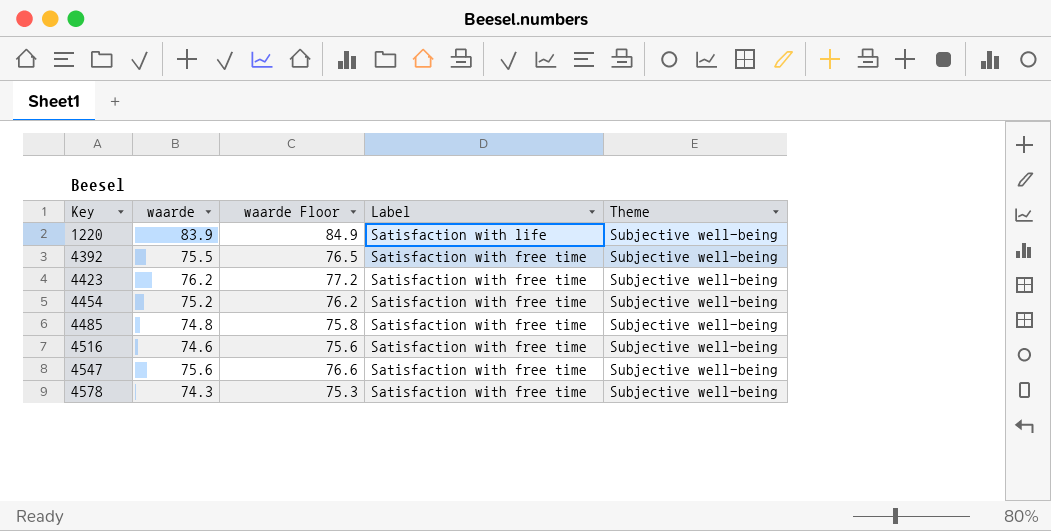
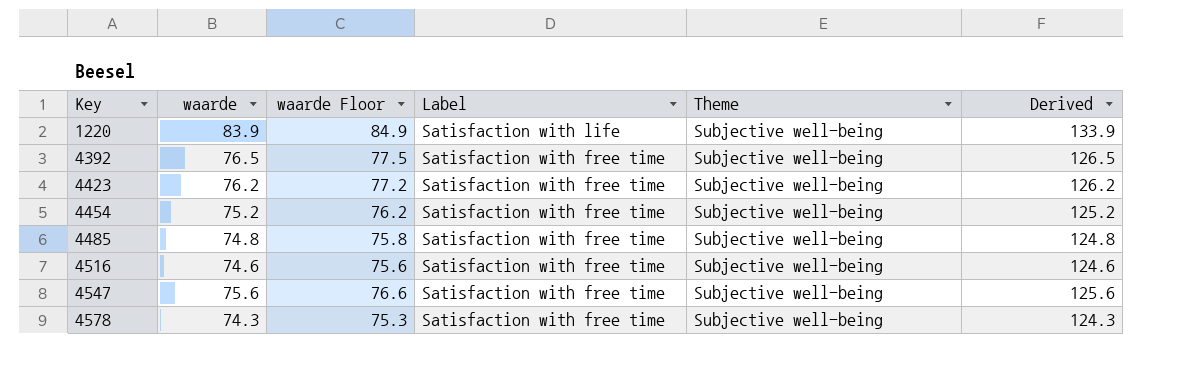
column Derived | formula: none -> [waarde] + 50
4392 | waarde: 75.5 -> 76.5
4392 | waarde Floor: 76.5 -> 77.5

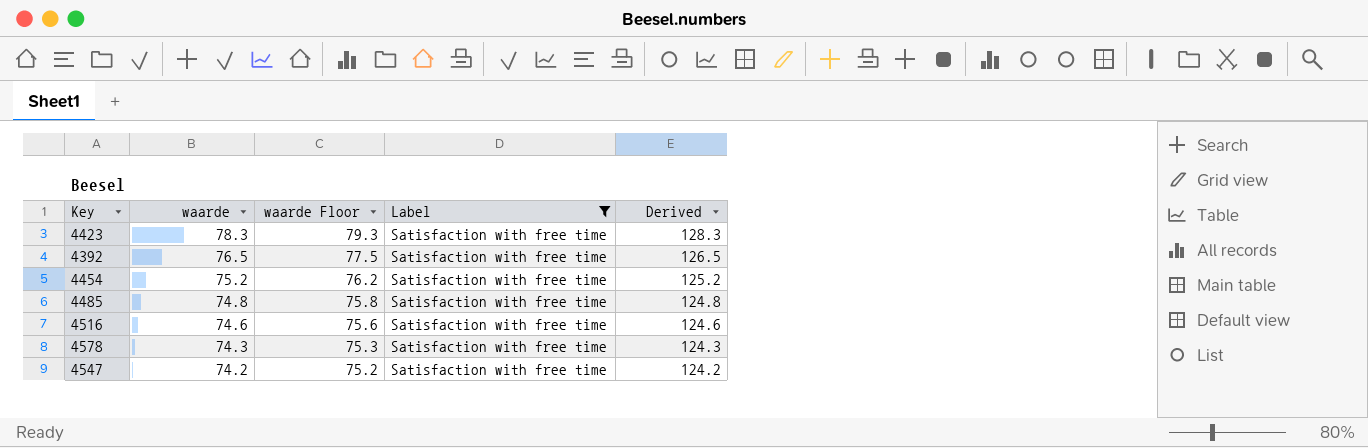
filter: none -> Label = Satisfaction with free time
row order: Key ascending -> waarde descending
column Theme | position: 5 -> none
4423 | waarde: 76.2 -> 78.3
4423 | waarde Floor: 77.2 -> 79.3
4423 | Derived: 126.2 -> 128.3
4547 | waarde: 75.6 -> 74.2
4547 | waarde Floor: 76.6 -> 75.2
4547 | Derived: 125.6 -> 124.2

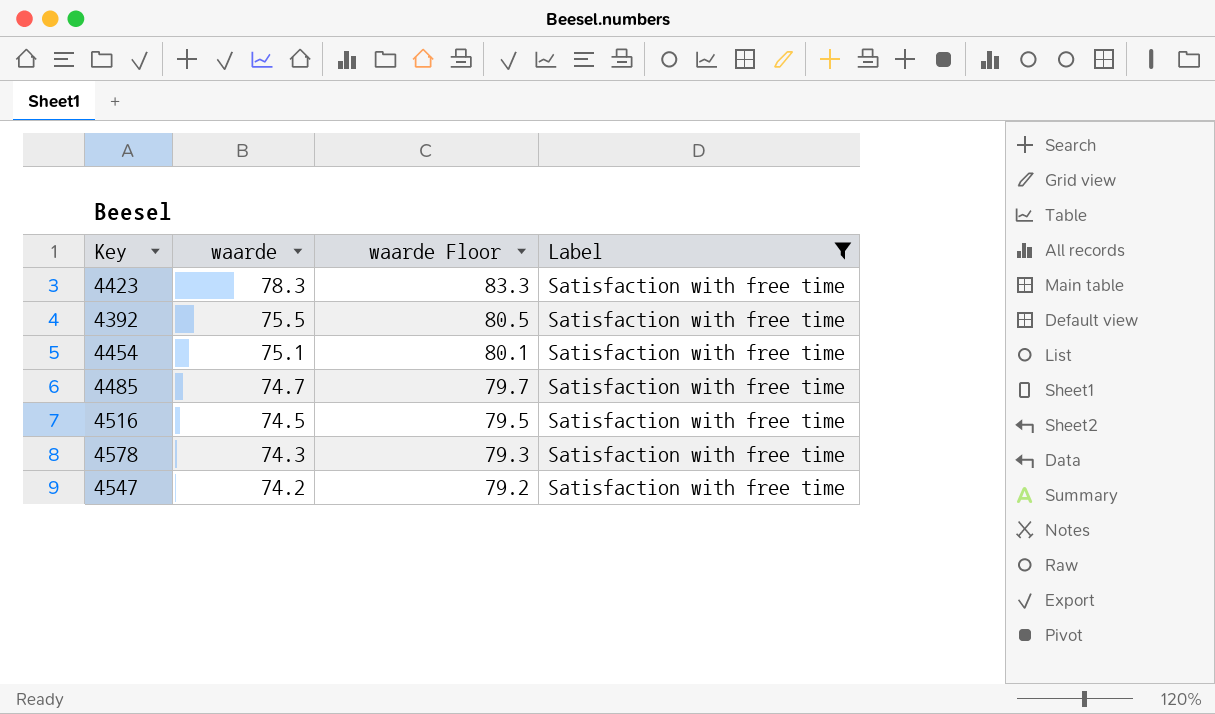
column Derived | formula: [waarde] + 50 -> none
column waarde Floor | formula: [waarde] + 1 -> [waarde] + 5
4392 | waarde: 76.5 -> 75.5
4454 | waarde: 75.2 -> 75.1
4485 | waarde: 74.8 -> 74.7
4516 | waarde: 74.6 -> 74.5

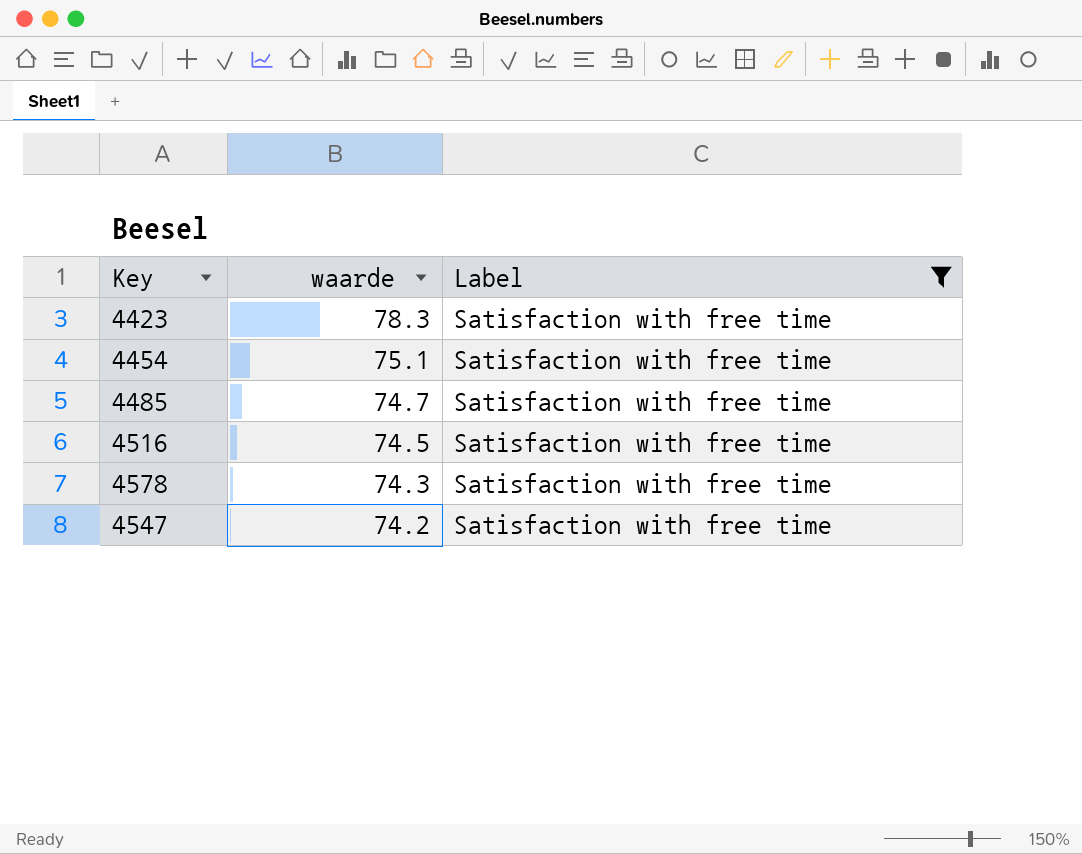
column waarde Floor | formula: [waarde] + 5 -> none
row 4392: 75.5 | 80.5 | Satisfaction with free time -> none

